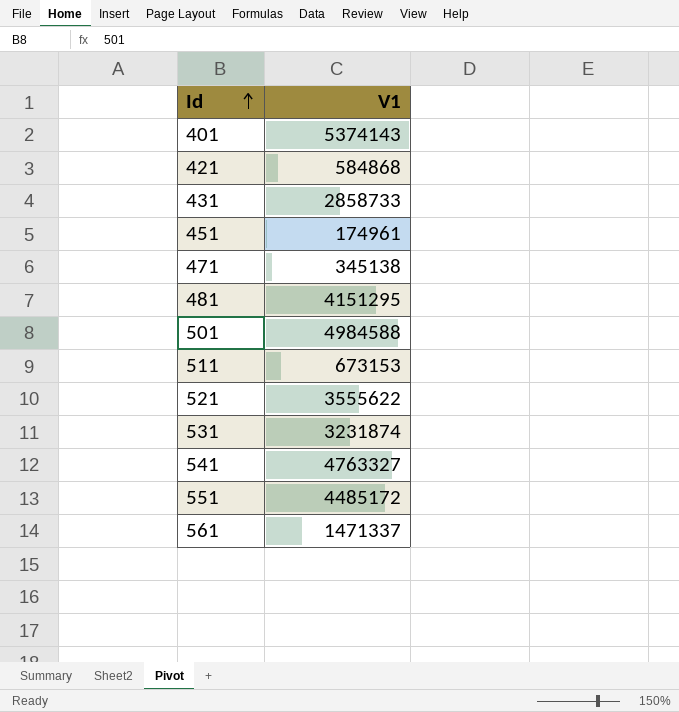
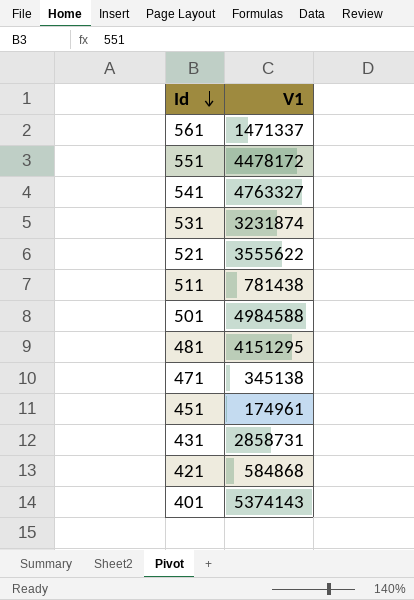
row order: Id ascending -> Id descending
551 | V1: 4485172 -> 4478172
511 | V1: 673153 -> 781438
431 | V1: 2858733 -> 2858731

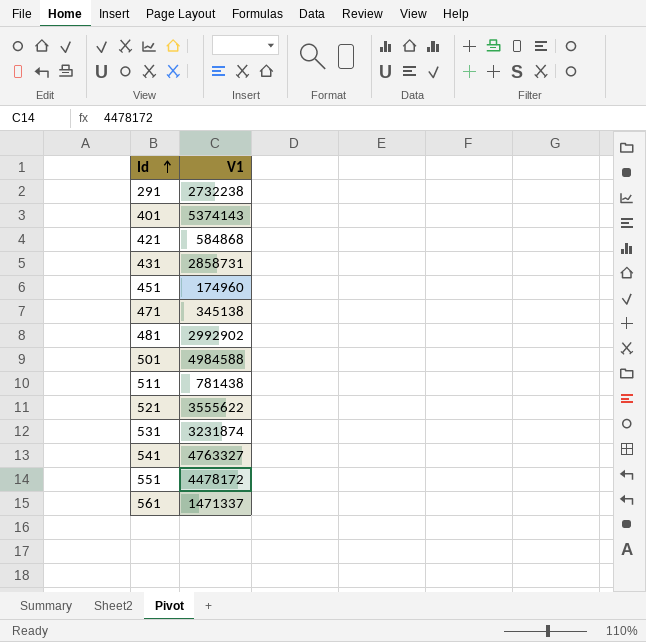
row order: Id descending -> Id ascending
row 291: none -> 2732238
451 | V1: 174961 -> 174960
481 | V1: 4151295 -> 2992902

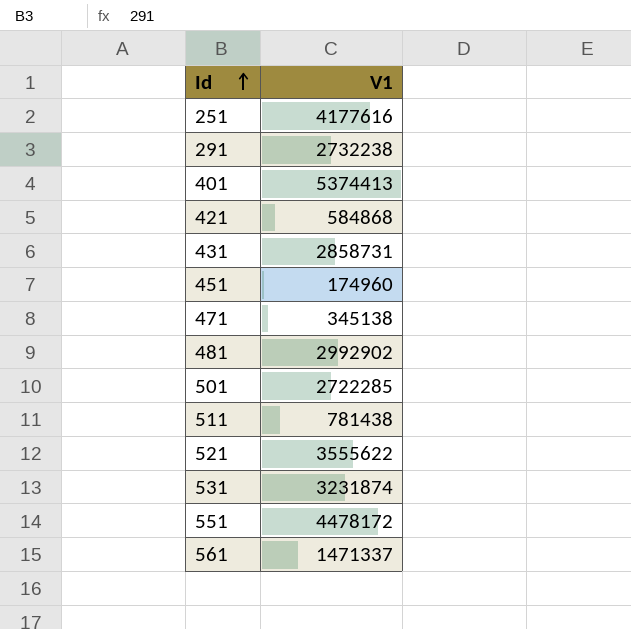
row 541: 4763327 -> none
row 251: none -> 4177616
401 | V1: 5374143 -> 5374413
501 | V1: 4984588 -> 2722285

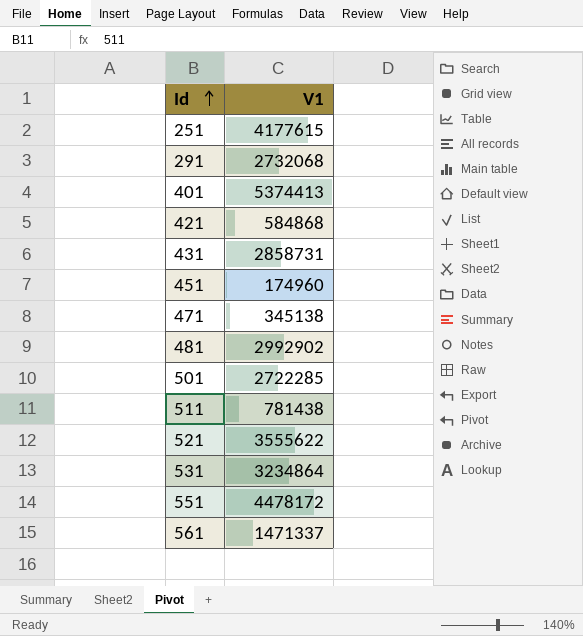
251 | V1: 4177616 -> 4177615
291 | V1: 2732238 -> 2732068
531 | V1: 3231874 -> 3234864

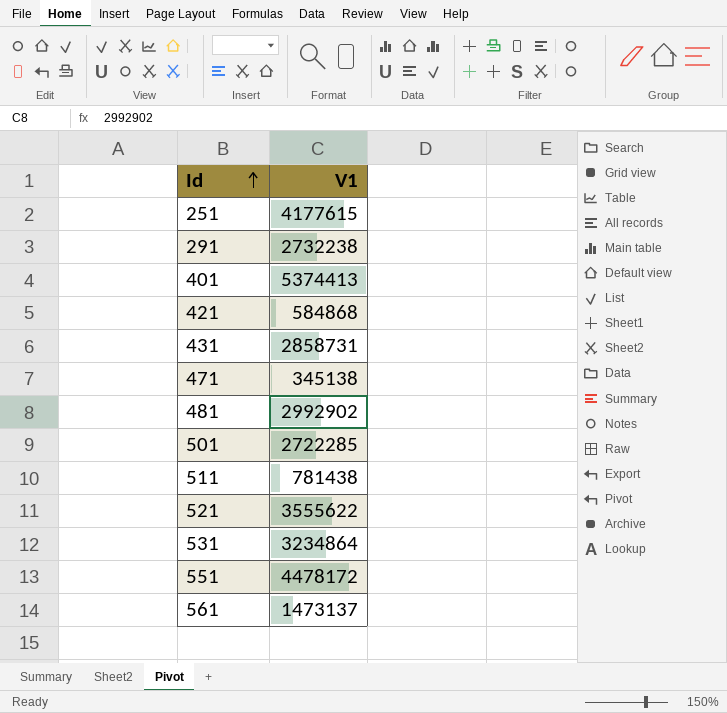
row 451: 174960 -> none
291 | V1: 2732068 -> 2732238
561 | V1: 1471337 -> 1473137

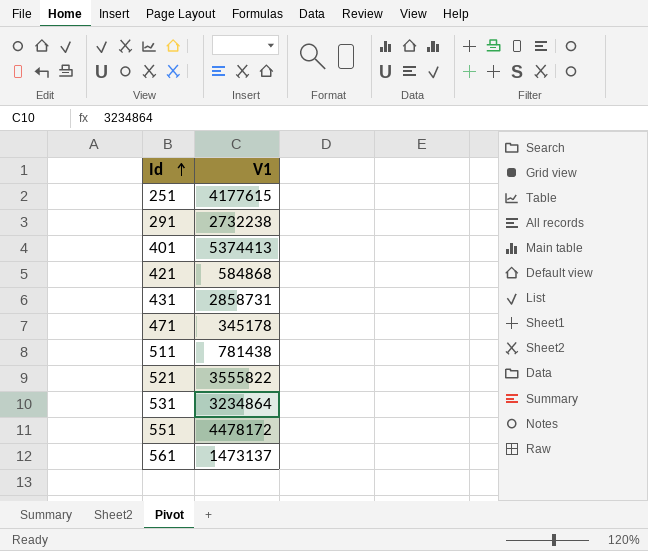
row 481: 2992902 -> none
row 501: 2722285 -> none
471 | V1: 345138 -> 345178
521 | V1: 3555622 -> 3555822

